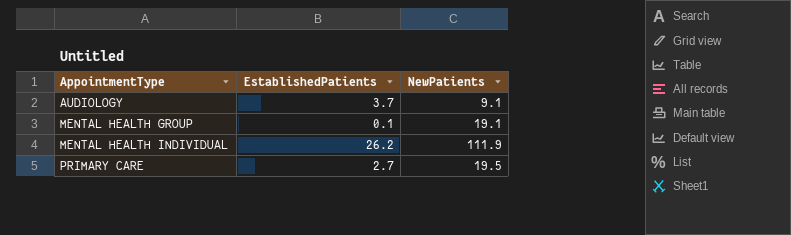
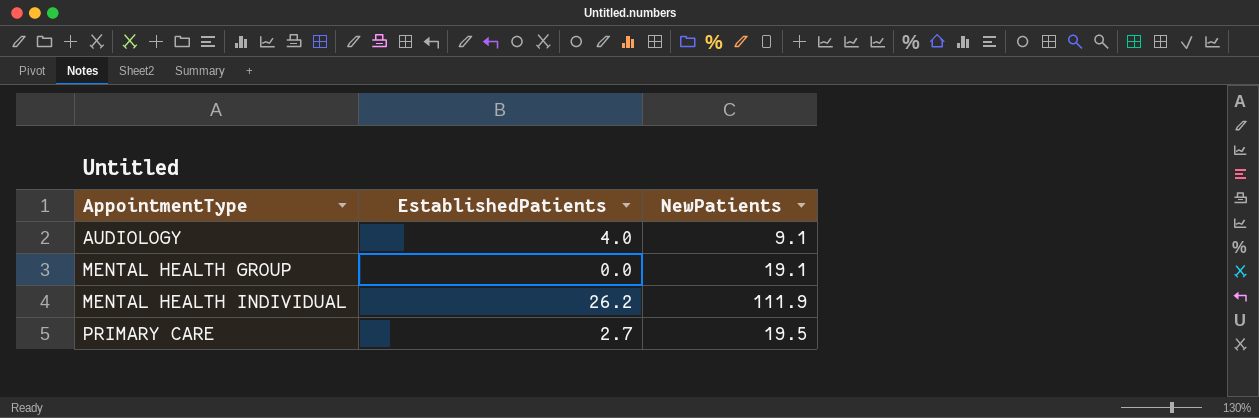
AUDIOLOGY | EstablishedPatients: 3.7 -> 4.0
MENTAL HEALTH GROUP | EstablishedPatients: 0.1 -> 0.0

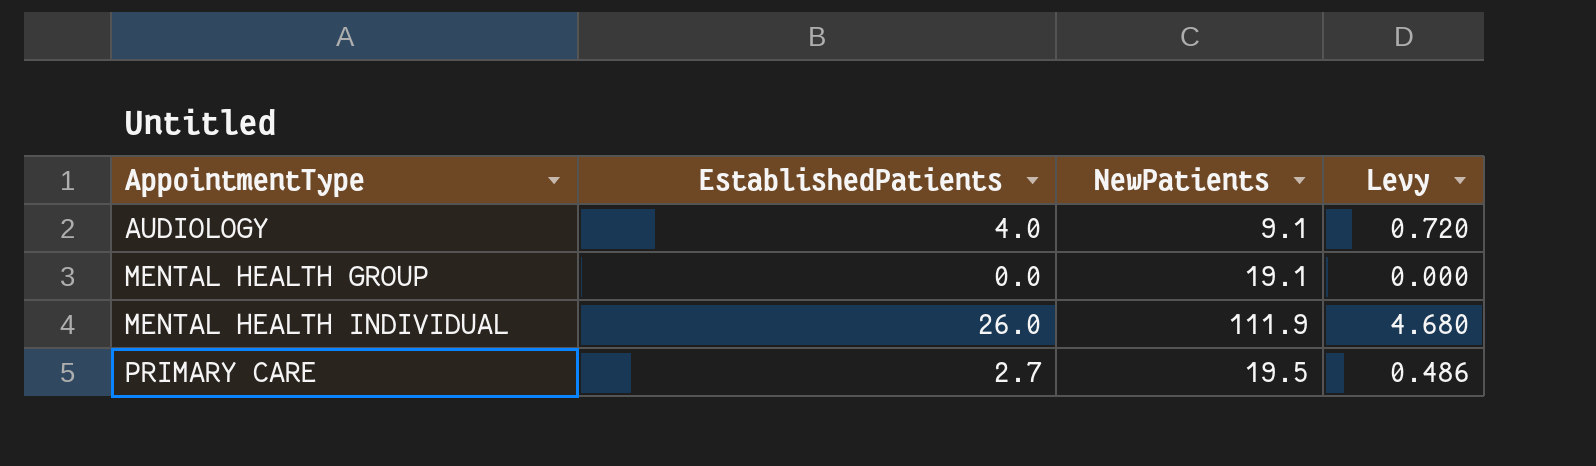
column Levy | formula: none -> [EstablishedPatients] * 0.18
MENTAL HEALTH INDIVIDUAL | EstablishedPatients: 26.2 -> 26.0

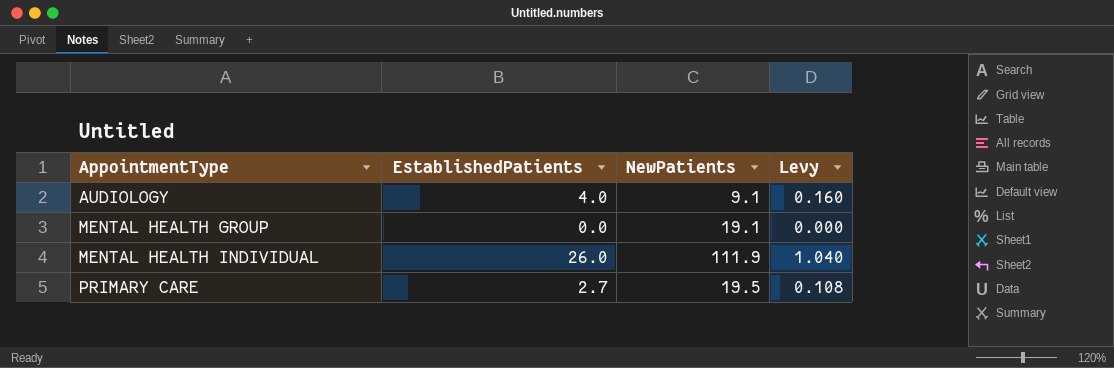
column Levy | formula: [EstablishedPatients] * 0.18 -> [EstablishedPatients] * 0.04

